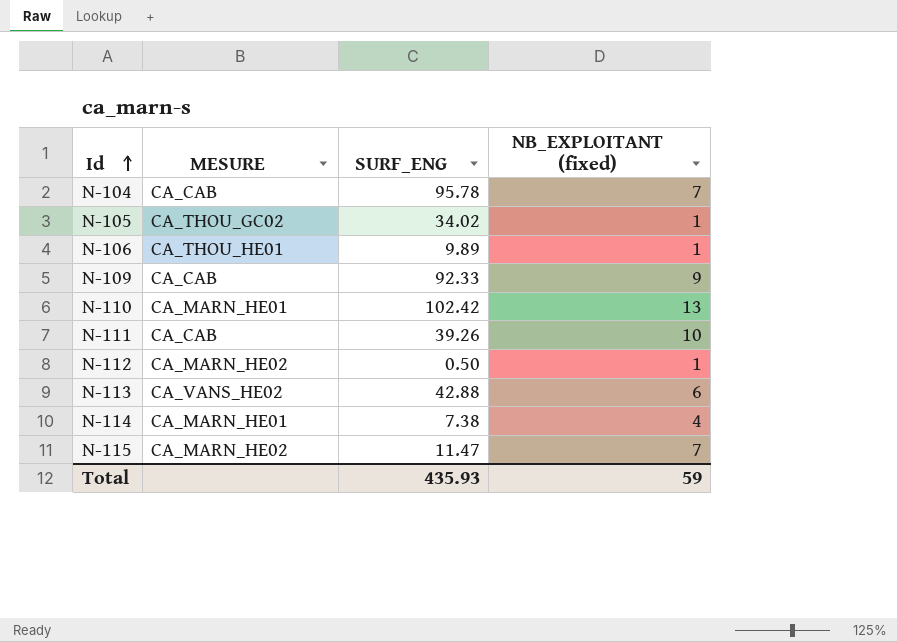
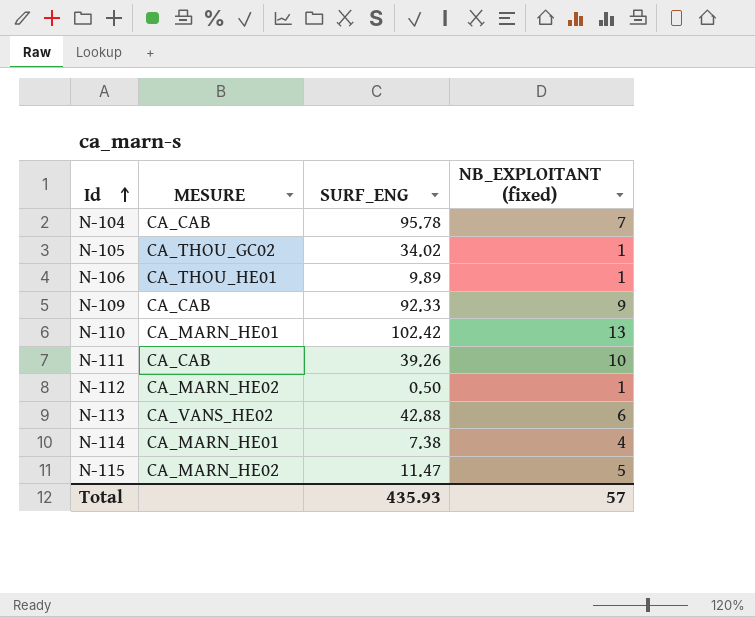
N-115 | NB_EXPLOITANT (fixed): 7 -> 5
Total | NB_EXPLOITANT (fixed): 59 -> 57

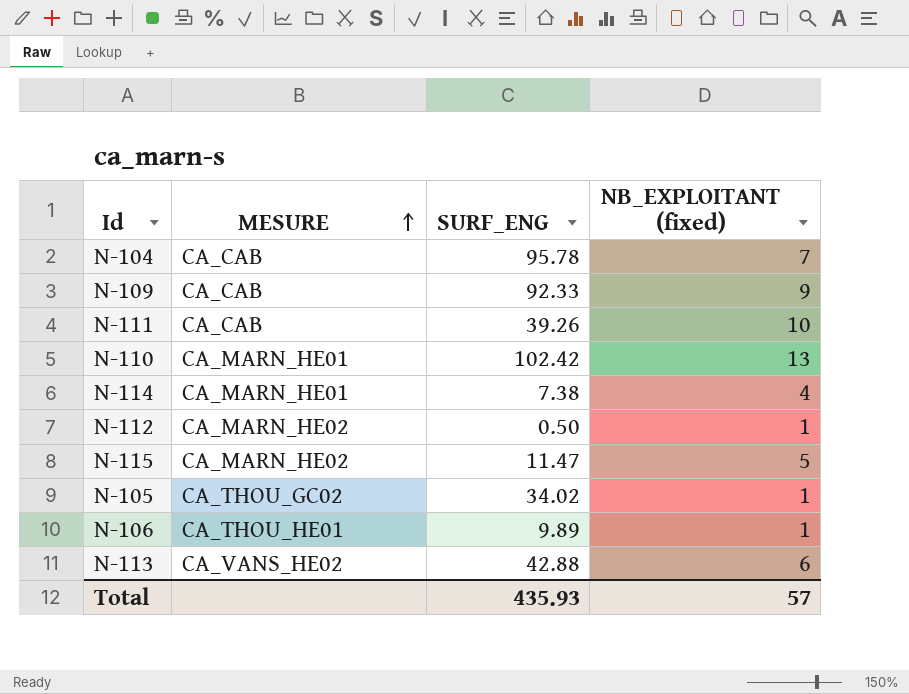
row order: Id ascending -> MESURE ascending

